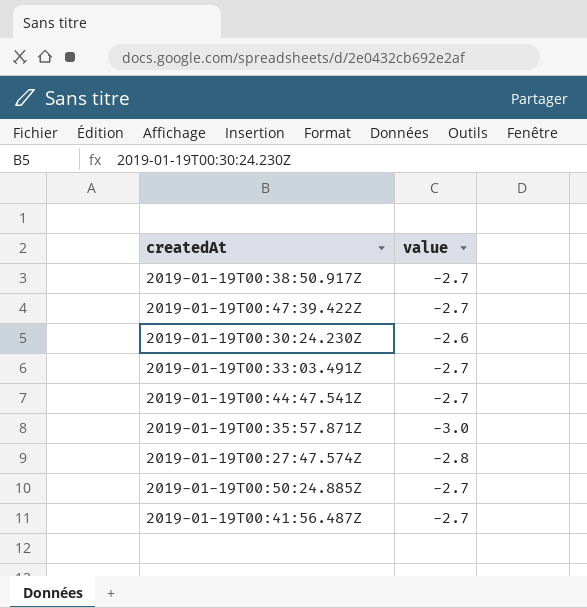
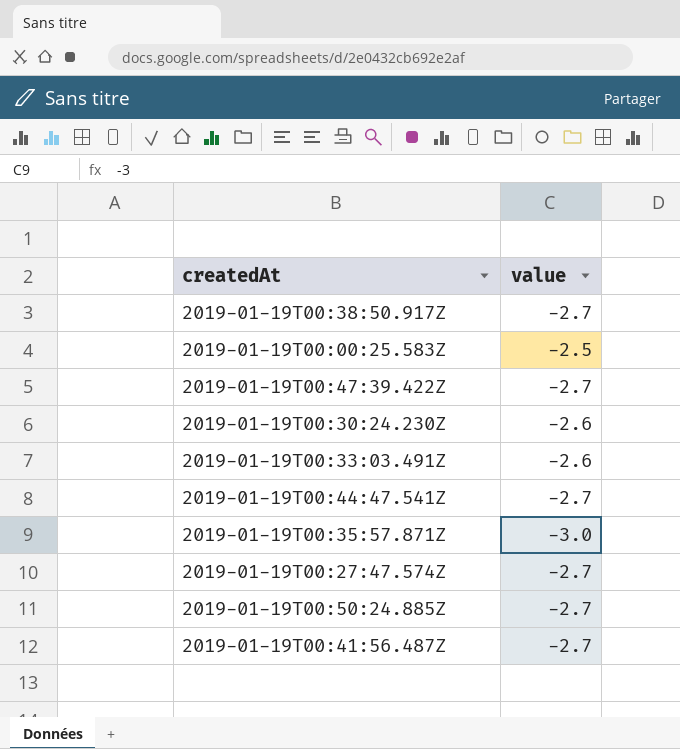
row 2019-01-19T00:00:25.583Z: none -> -2.5
2019-01-19T00:33:03.491Z | value: -2.7 -> -2.6
2019-01-19T00:27:47.574Z | value: -2.8 -> -2.7

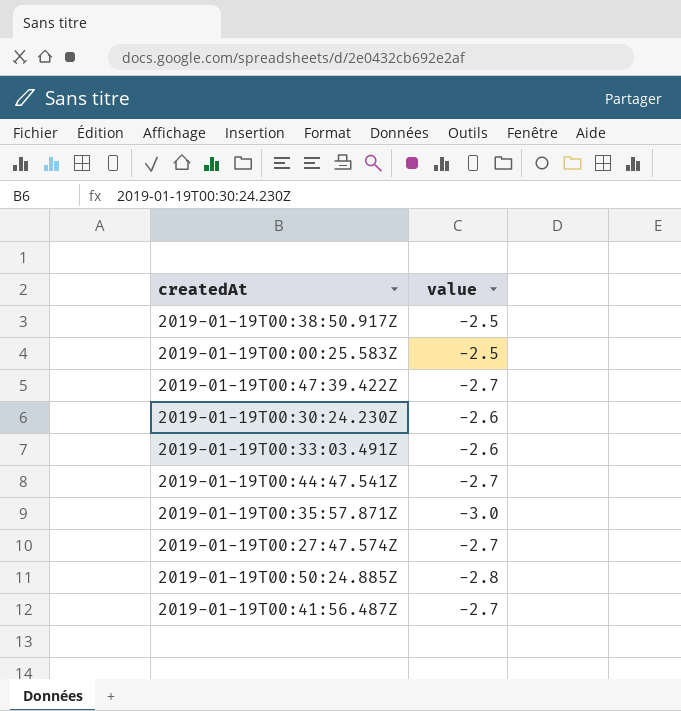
2019-01-19T00:38:50.917Z | value: -2.7 -> -2.5
2019-01-19T00:50:24.885Z | value: -2.7 -> -2.8

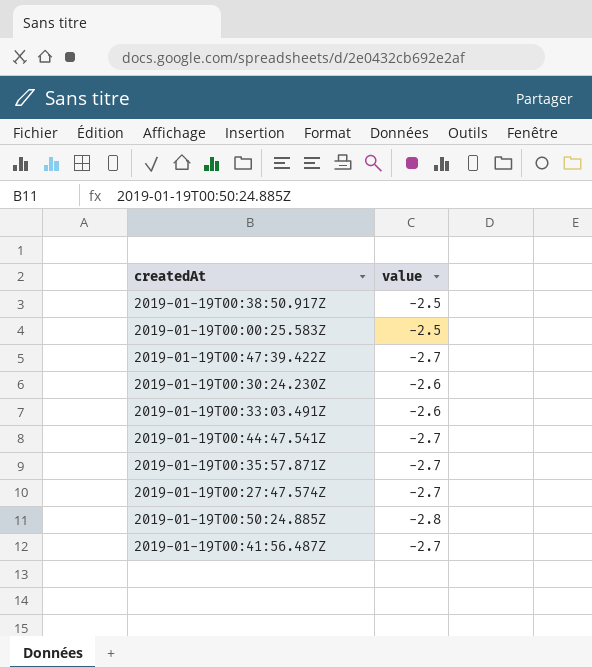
2019-01-19T00:35:57.871Z | value: -3.0 -> -2.7

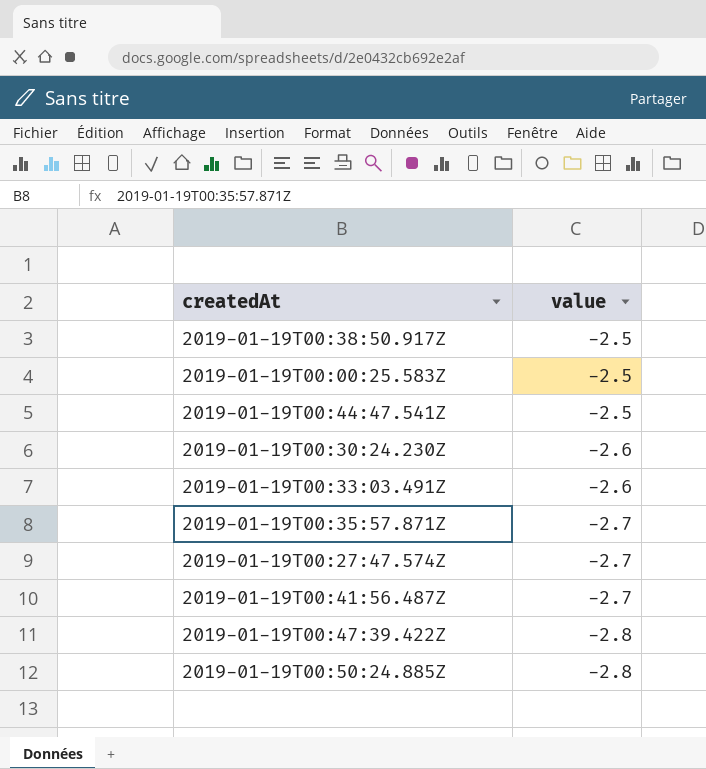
row order: none -> value descending
2019-01-19T00:44:47.541Z | value: -2.7 -> -2.5
2019-01-19T00:47:39.422Z | value: -2.7 -> -2.8

